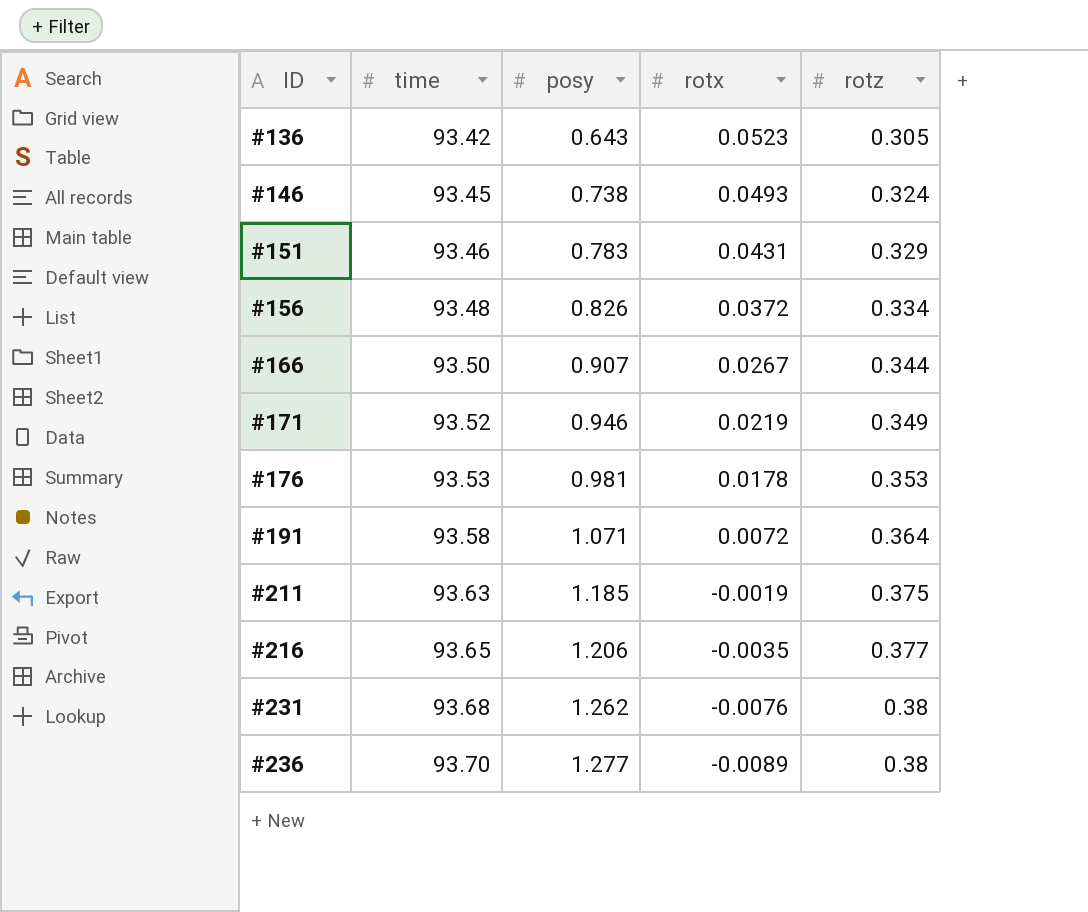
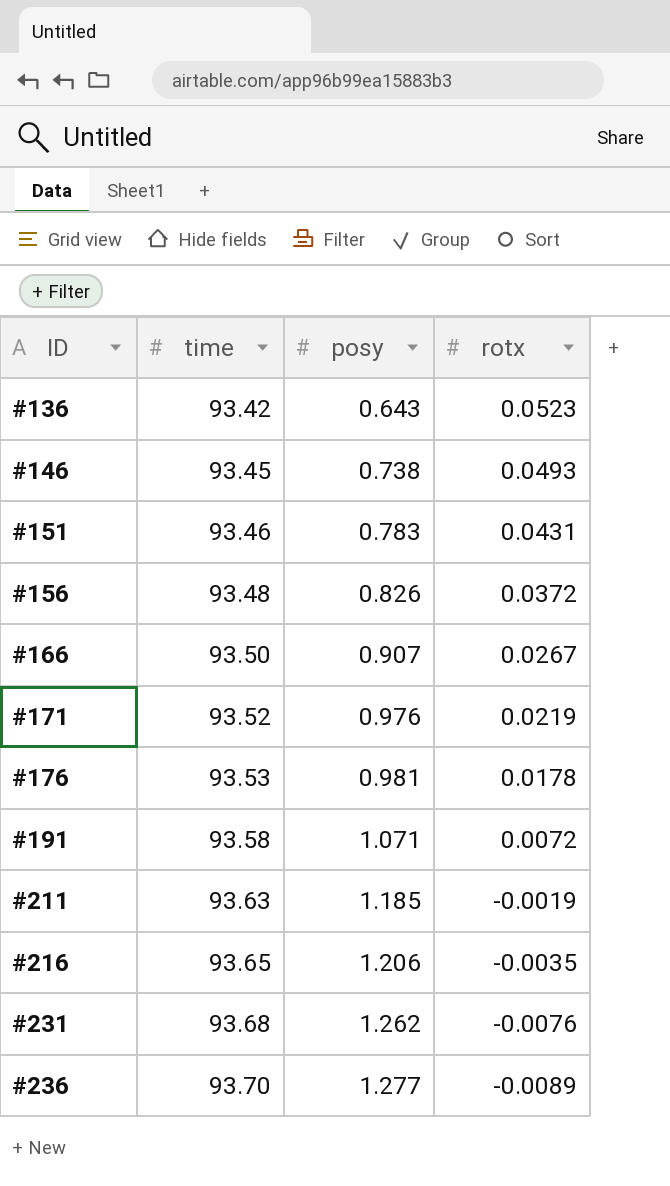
column rotz | position: 5 -> none
#171 | posy: 0.946 -> 0.976

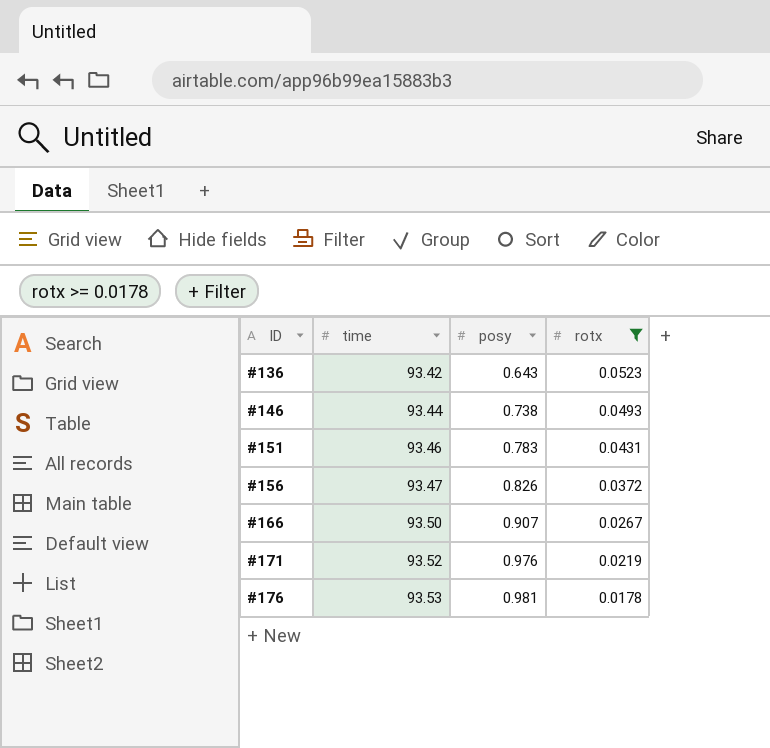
filter: none -> rotx >= 0.0178
#146 | time: 93.45 -> 93.44
#156 | time: 93.48 -> 93.47

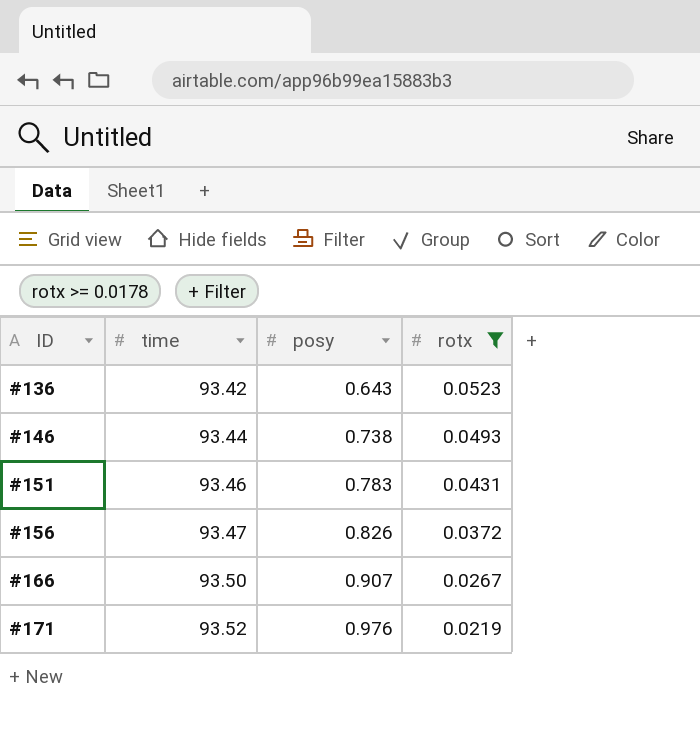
row #176: 93.53 | 0.981 | 0.0178 -> none

